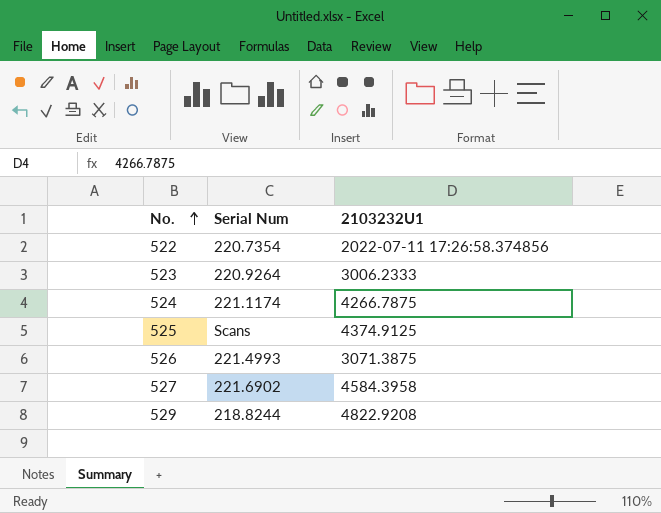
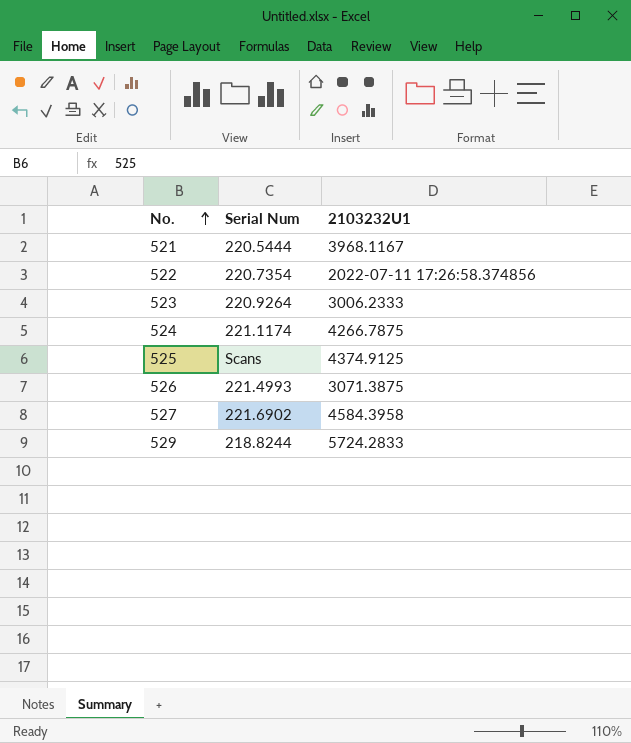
row 521: none -> 220.5444 | 3968.1167
529 | 2103232U1: 4822.9208 -> 5724.2833

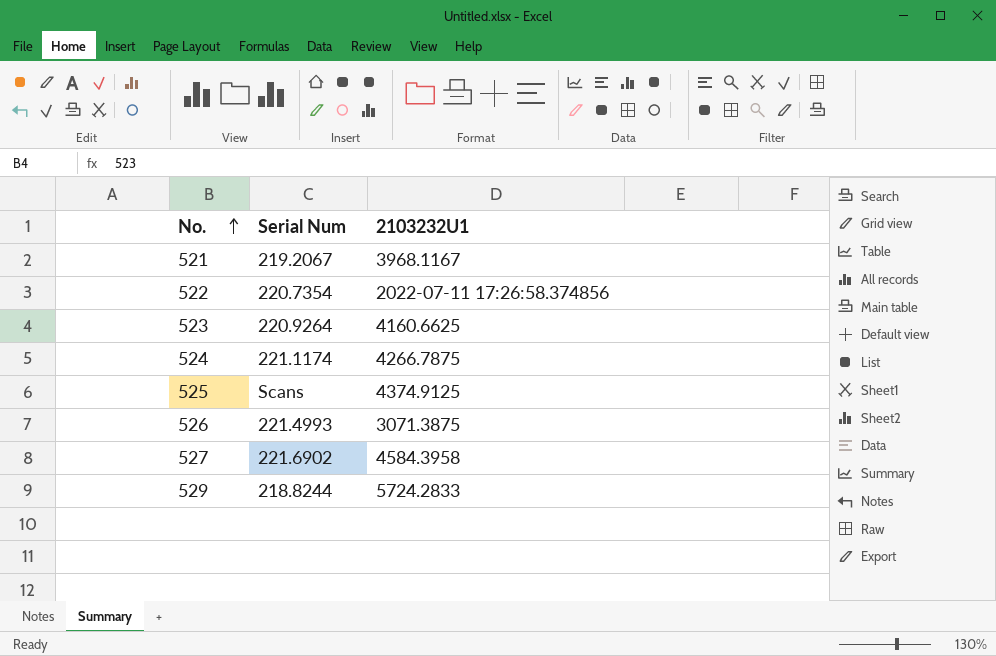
521 | Serial Num: 220.5444 -> 219.2067
523 | 2103232U1: 3006.2333 -> 4160.6625

